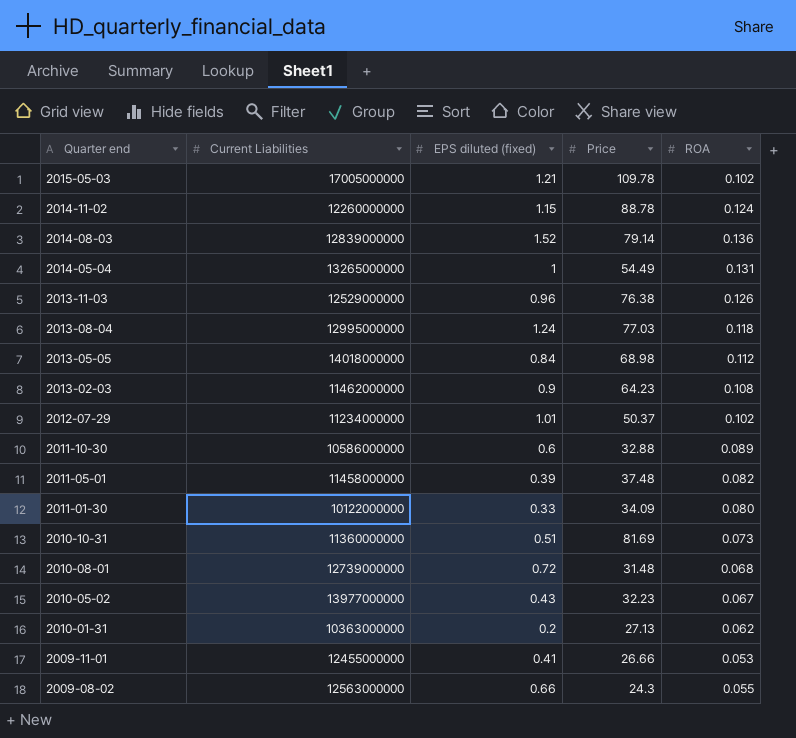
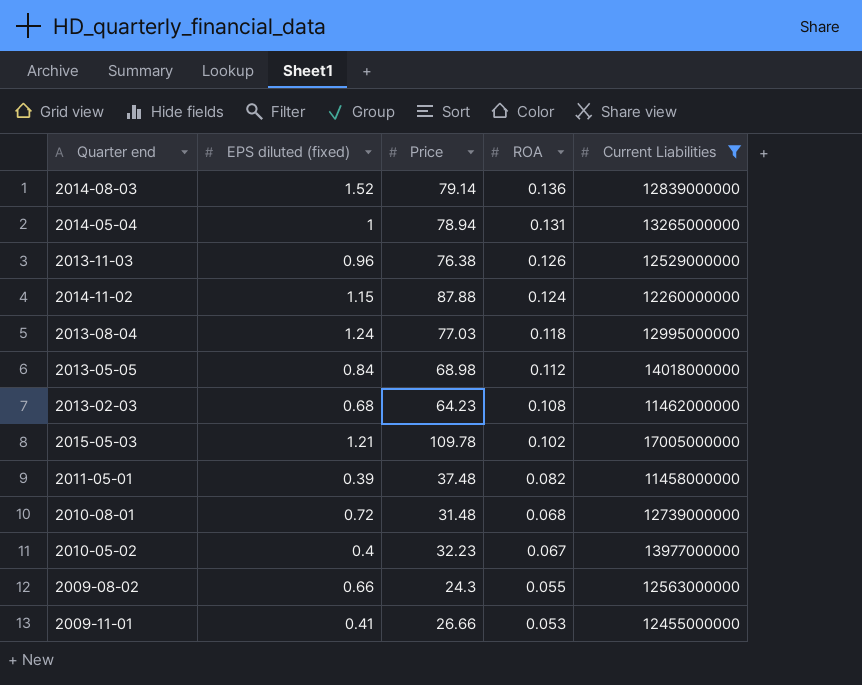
filter: none -> Current Liabilities >= 11458000000
row order: Quarter end descending -> ROA descending
column Current Liabilities | position: 2 -> 5
2014-05-04 | Price: 54.49 -> 78.94
2014-11-02 | Price: 88.78 -> 87.88
2013-02-03 | EPS diluted (fixed): 0.9 -> 0.68
2010-05-02 | EPS diluted (fixed): 0.43 -> 0.4

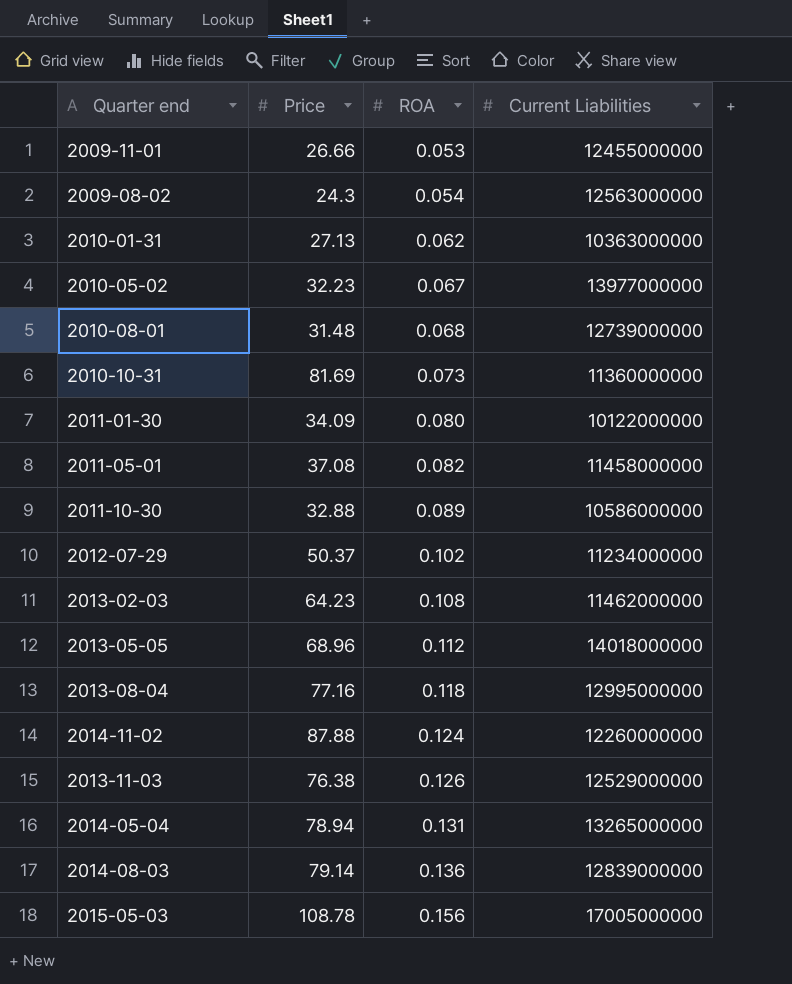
filter: Current Liabilities >= 11458000000 -> none
row order: ROA descending -> ROA ascending
column EPS diluted (fixed) | position: 2 -> none
2009-08-02 | ROA: 0.055 -> 0.054
2011-05-01 | Price: 37.48 -> 37.08
2013-05-05 | Price: 68.98 -> 68.96
2013-08-04 | Price: 77.03 -> 77.16
2015-05-03 | Price: 109.78 -> 108.78
2015-05-03 | ROA: 0.102 -> 0.156

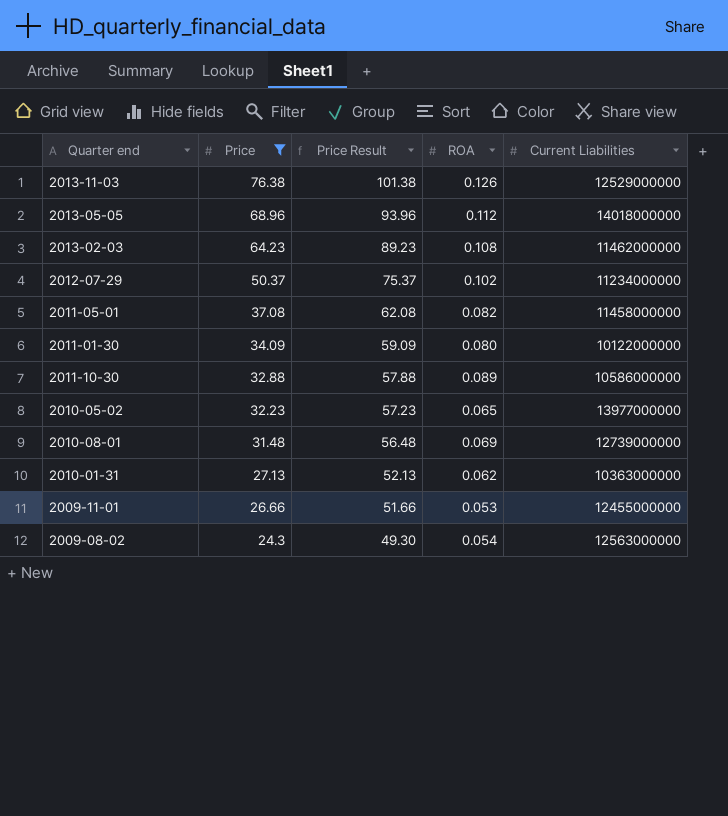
filter: none -> Price <= 76.38
row order: ROA ascending -> Price descending
column Price Result | formula: none -> [Price] + 25
2010-05-02 | ROA: 0.067 -> 0.065
2010-08-01 | ROA: 0.068 -> 0.069

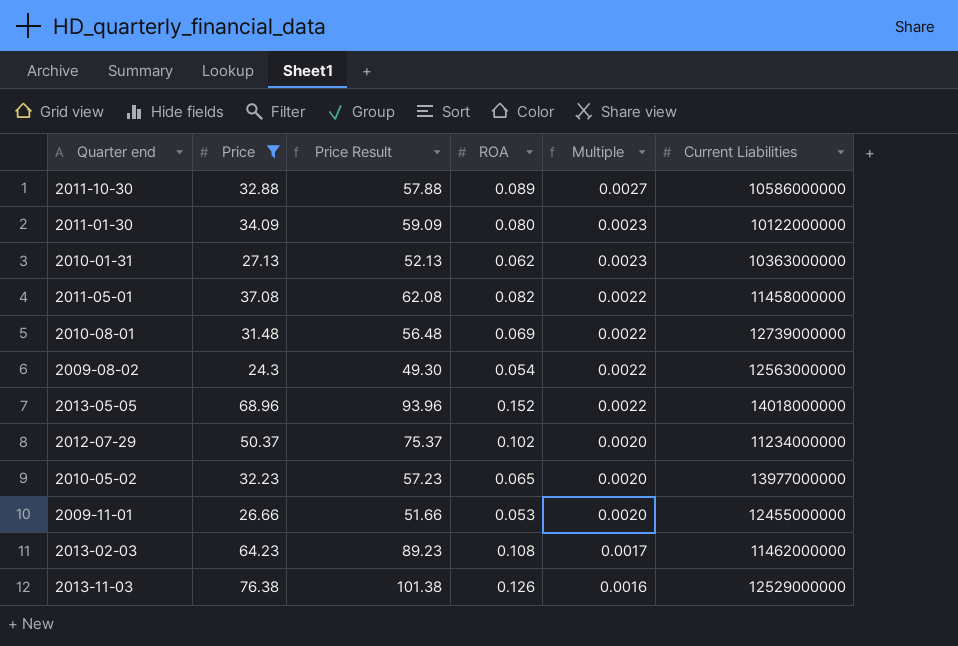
row order: Price descending -> Multiple descending
column Multiple | formula: none -> [ROA] / [Price]
2013-05-05 | ROA: 0.112 -> 0.152

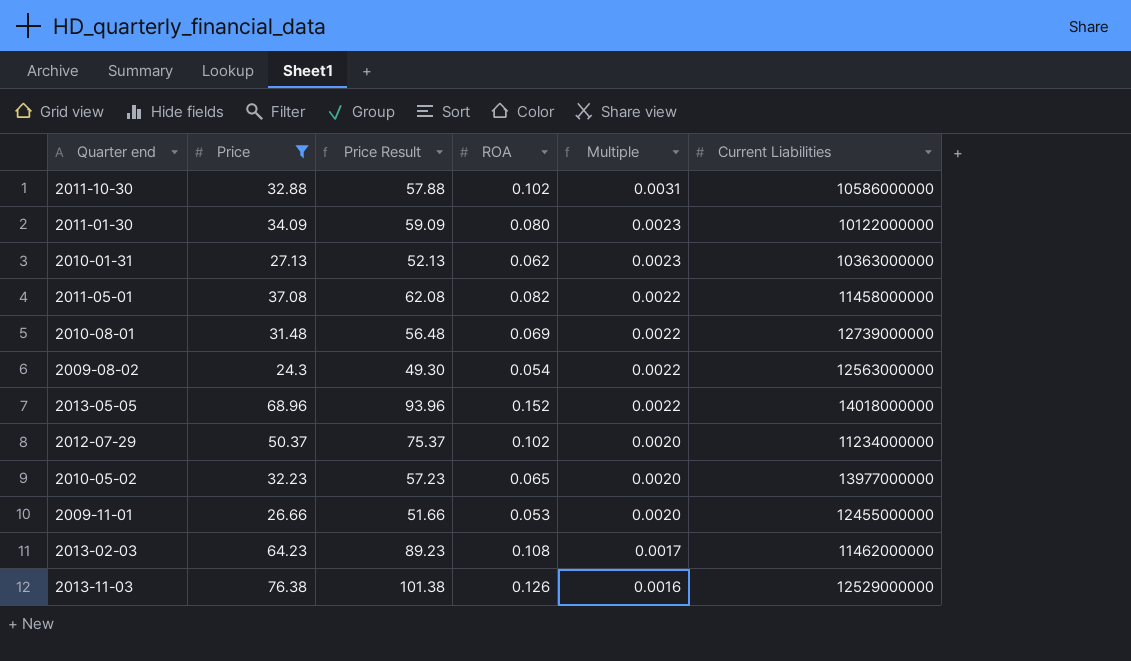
2011-10-30 | ROA: 0.089 -> 0.102
2011-10-30 | Multiple: 0.0027 -> 0.0031

